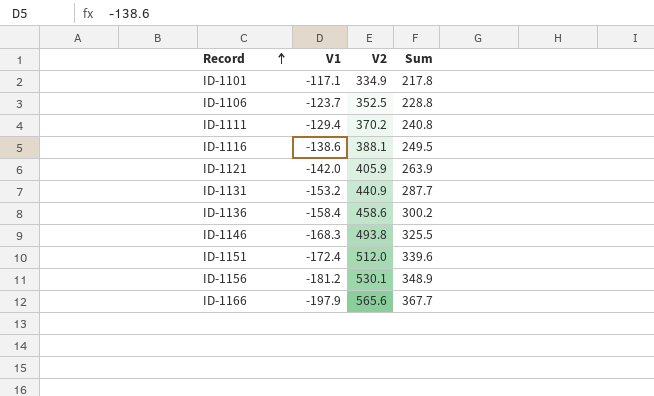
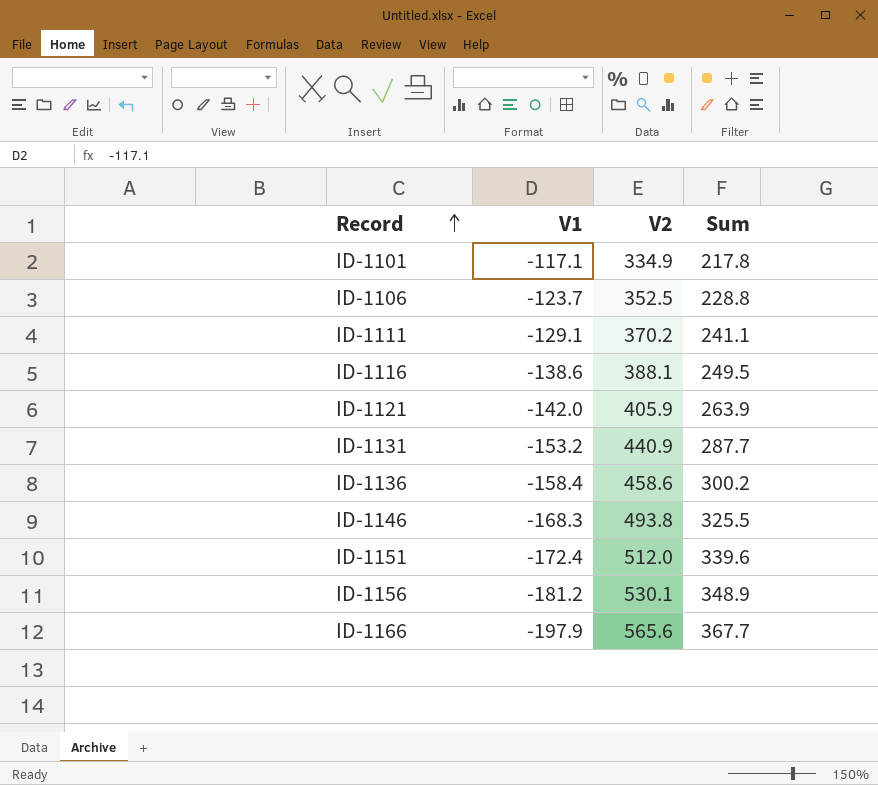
ID-1111 | V1: -129.4 -> -129.1
ID-1111 | Sum: 240.8 -> 241.1

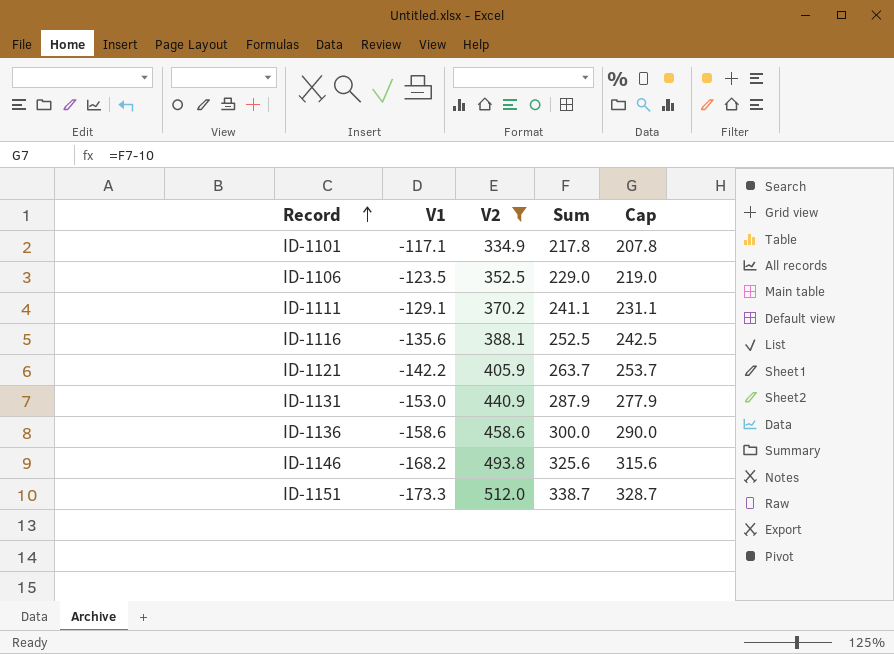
filter: none -> V2 <= 512.0
column Cap | formula: none -> [Sum] - 10
ID-1106 | V1: -123.7 -> -123.5
ID-1106 | Sum: 228.8 -> 229.0
ID-1116 | V1: -138.6 -> -135.6
ID-1116 | Sum: 249.5 -> 252.5
ID-1121 | V1: -142.0 -> -142.2
ID-1121 | Sum: 263.9 -> 263.7
ID-1131 | V1: -153.2 -> -153.0
ID-1131 | Sum: 287.7 -> 287.9
ID-1136 | V1: -158.4 -> -158.6
ID-1136 | Sum: 300.2 -> 300.0
ID-1146 | V1: -168.3 -> -168.2
ID-1146 | Sum: 325.5 -> 325.6
ID-1151 | V1: -172.4 -> -173.3
ID-1151 | Sum: 339.6 -> 338.7

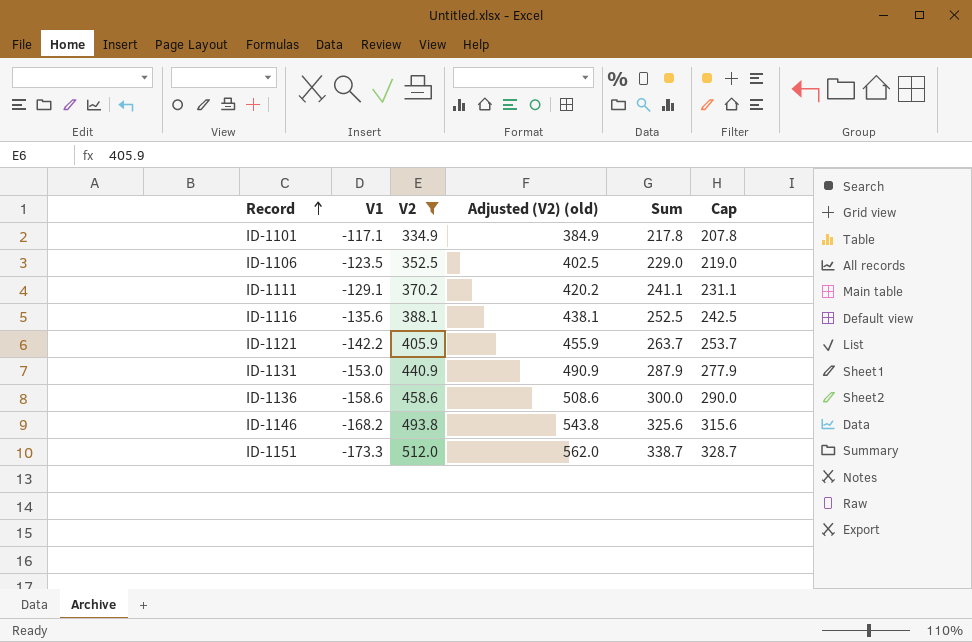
column Adjusted (V2) (old) | formula: none -> [V2] + 50

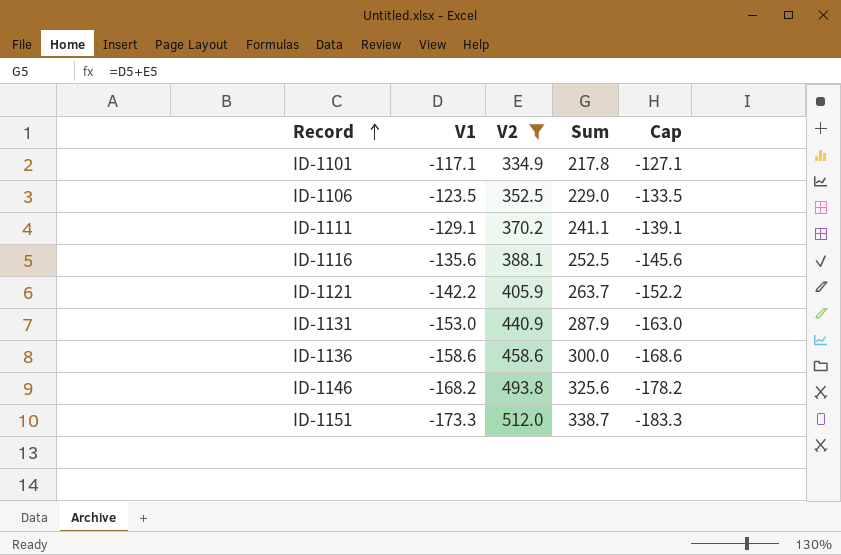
column Adjusted (V2) (old) | formula: [V2] + 50 -> none
column Cap | formula: [Sum] - 10 -> [V1] - 10

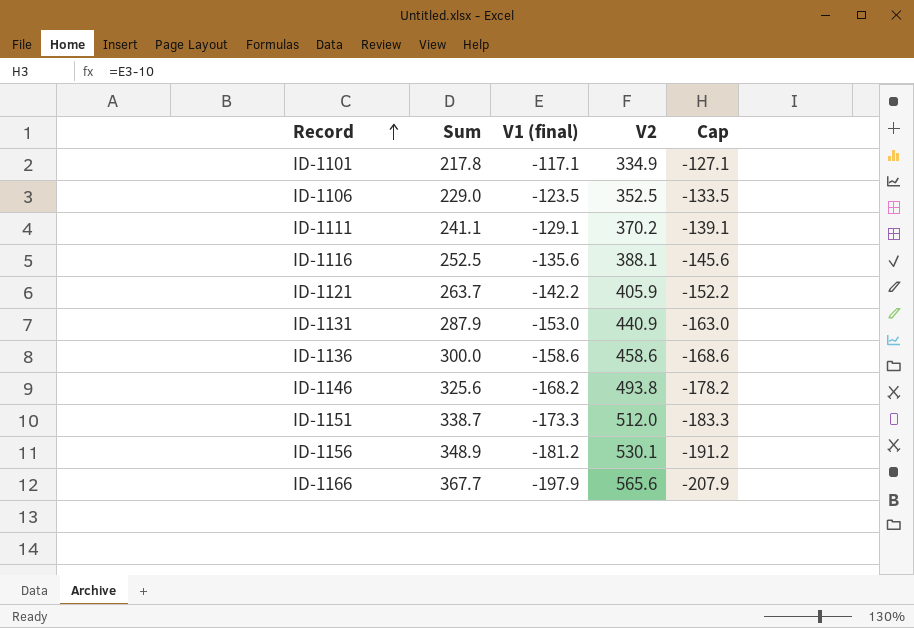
filter: V2 <= 512.0 -> none
column Sum | position: 4 -> 2
column name: V1 -> V1 (final)

